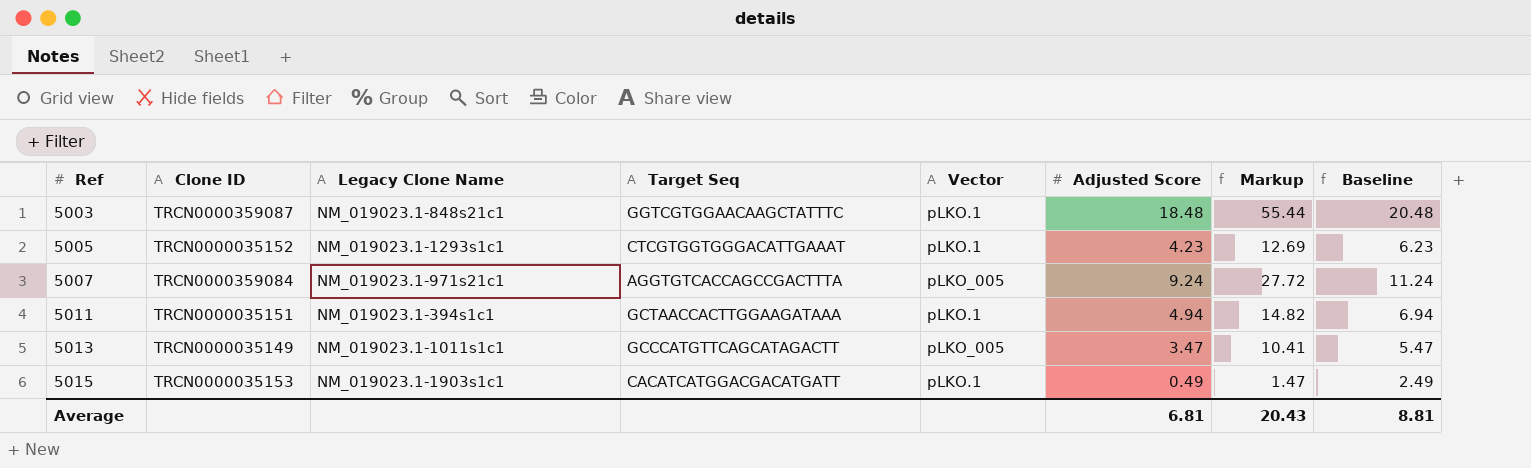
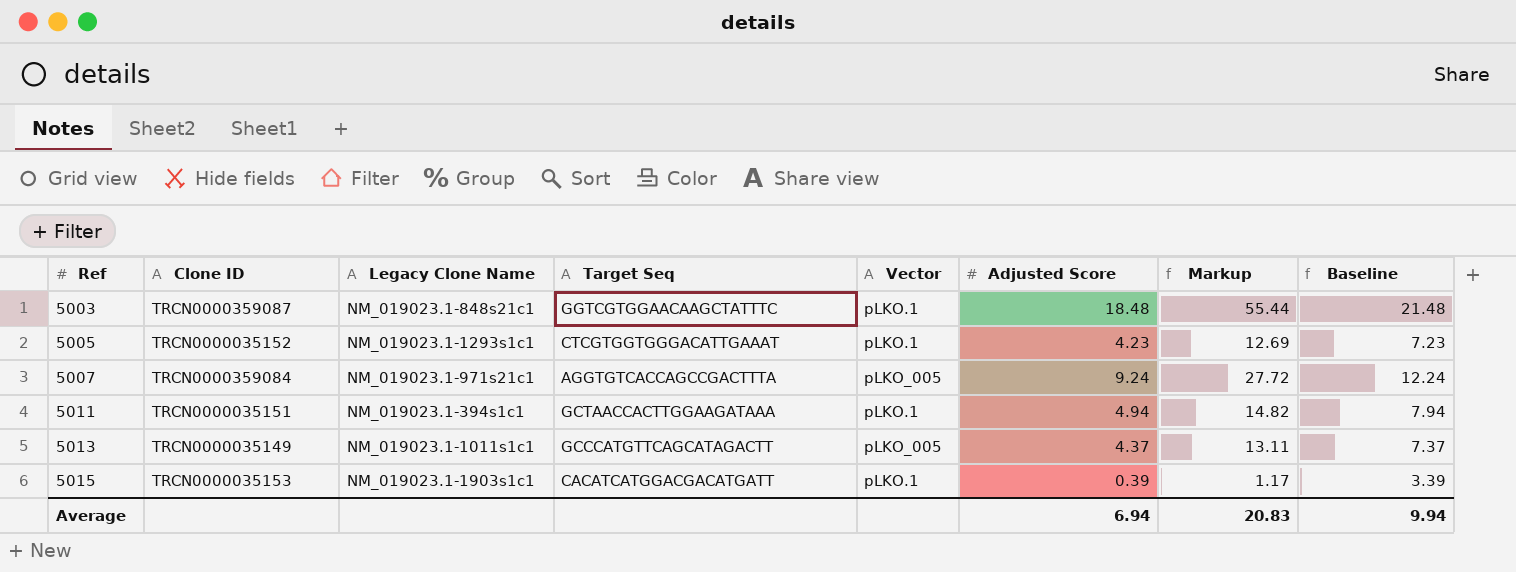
column Baseline | formula: [Adjusted Score] + 2 -> [Adjusted Score] + 3
5013 | Adjusted Score: 3.47 -> 4.37
5013 | Markup: 10.41 -> 13.11
5015 | Adjusted Score: 0.49 -> 0.39
5015 | Markup: 1.47 -> 1.17
Average | Adjusted Score: 6.81 -> 6.94
Average | Markup: 20.43 -> 20.83
Average | Baseline: 8.81 -> 9.94

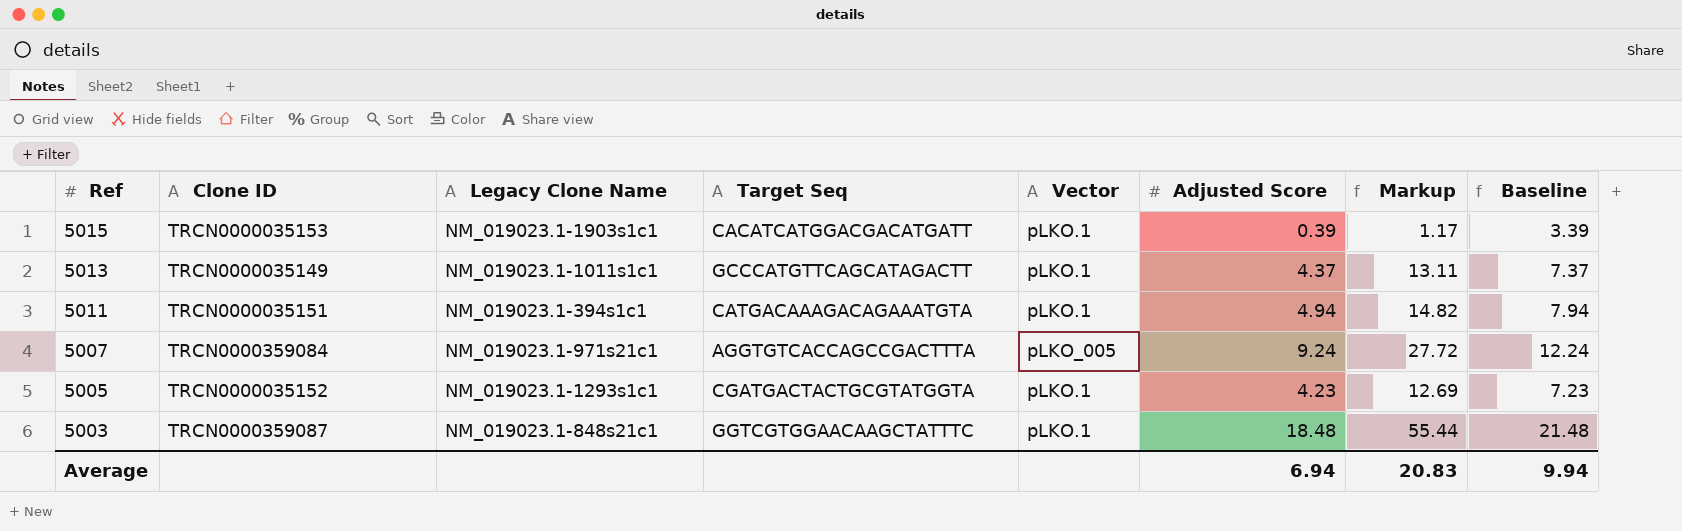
row order: Ref ascending -> Ref descending
5013 | Vector: pLKO_005 -> pLKO.1
5011 | Target Seq: GCTAACCACTTGGAAGATAAA -> CATGACAAAGACAGAAATGTA
5005 | Target Seq: CTCGTGGTGGGACATTGAAAT -> CGATGACTACTGCGTATGGTA

